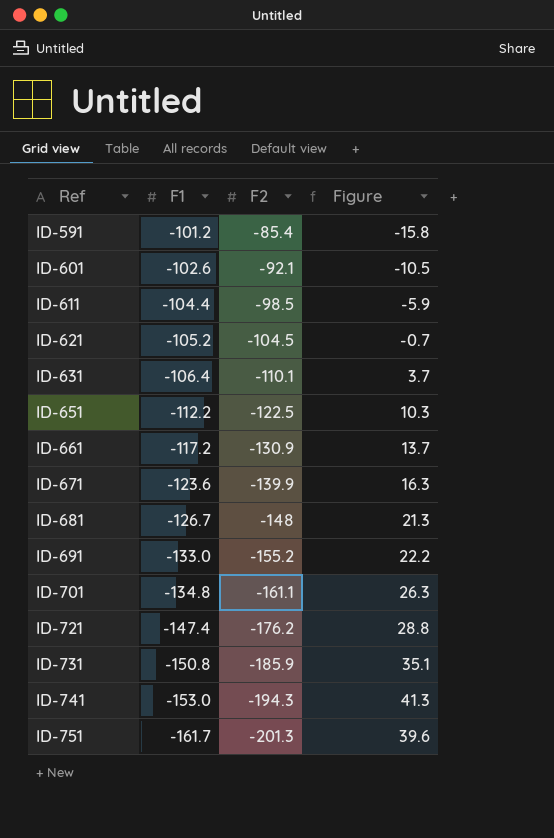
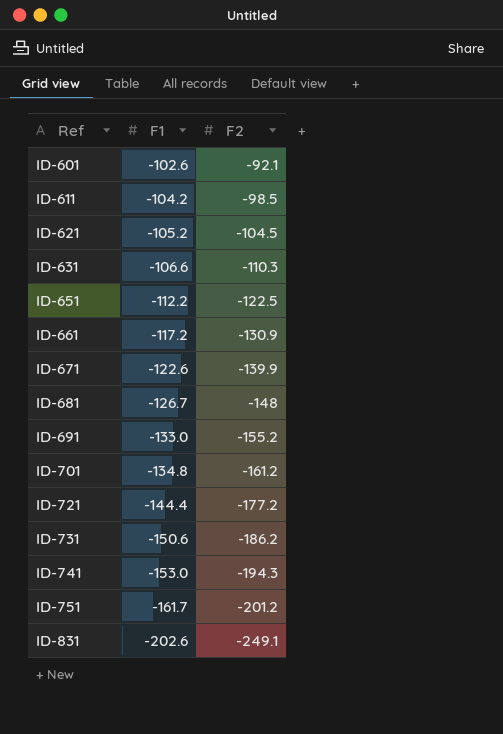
column Figure | formula: [F1] - [F2] -> none
row ID-591: -101.2 | -85.4 | -15.8 -> none
ID-611 | F1: -104.4 -> -104.2
ID-631 | F1: -106.4 -> -106.6
ID-631 | F2: -110.1 -> -110.3
ID-671 | F1: -123.6 -> -122.6
ID-701 | F2: -161.1 -> -161.2
ID-721 | F1: -147.4 -> -144.4
ID-721 | F2: -176.2 -> -177.2
ID-731 | F1: -150.8 -> -150.6
ID-731 | F2: -185.9 -> -186.2
ID-751 | F2: -201.3 -> -201.2
row ID-831: none -> -202.6 | -249.1

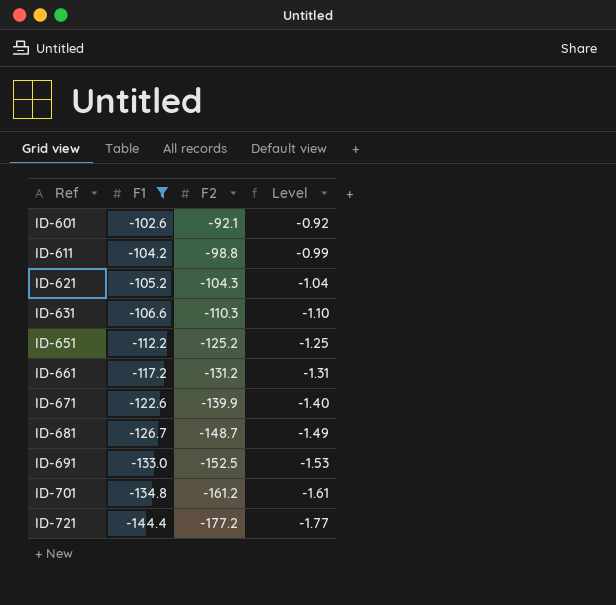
filter: none -> F1 >= -144.4
column Level | formula: none -> [F2] * 0.01
ID-611 | F2: -98.5 -> -98.8
ID-621 | F2: -104.5 -> -104.3
ID-651 | F2: -122.5 -> -125.2
ID-661 | F2: -130.9 -> -131.2
ID-681 | F2: -148 -> -148.7
ID-691 | F2: -155.2 -> -152.5

